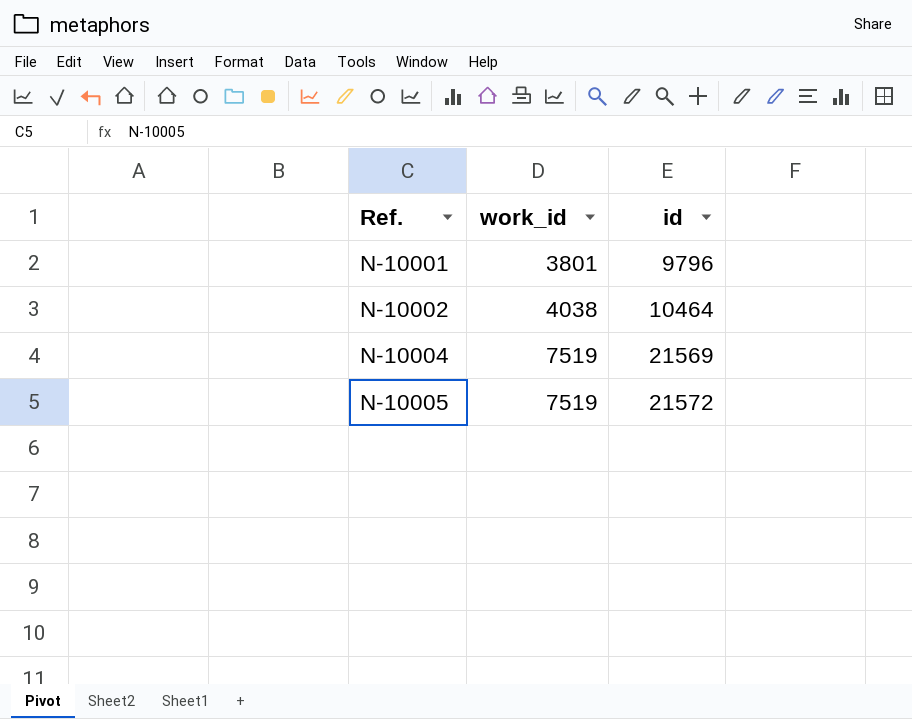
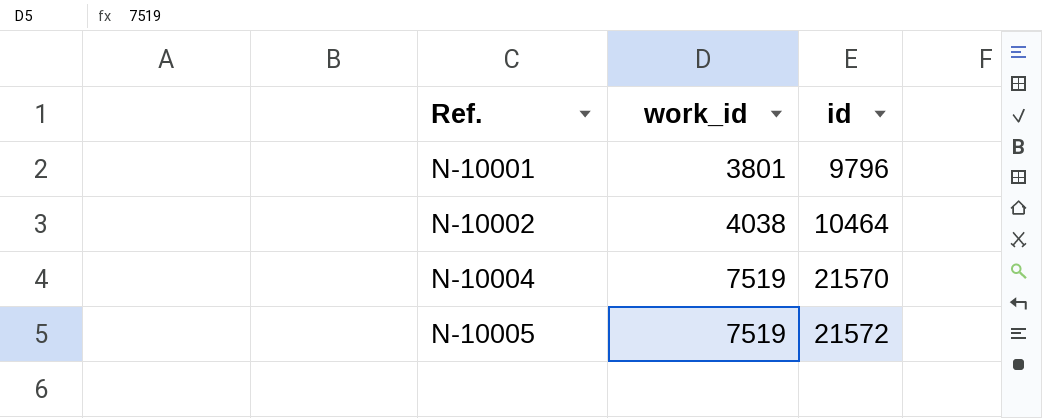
N-10004 | id: 21569 -> 21570

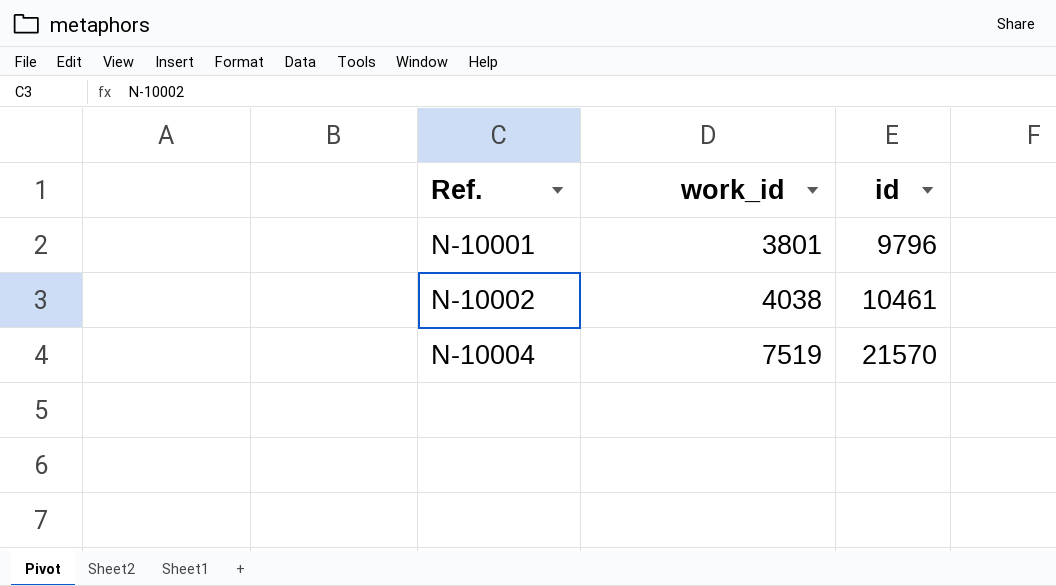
row N-10005: 7519 | 21572 -> none
N-10002 | id: 10464 -> 10461

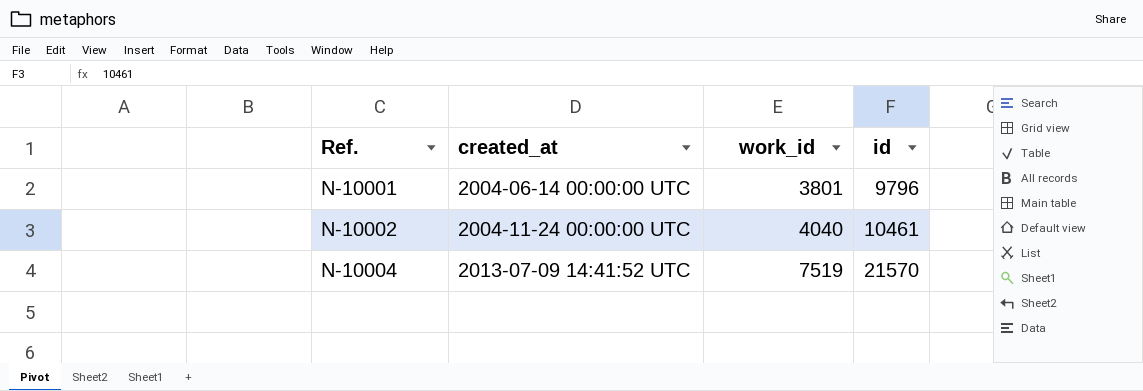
column created_at | position: none -> 2
N-10002 | work_id: 4038 -> 4040

